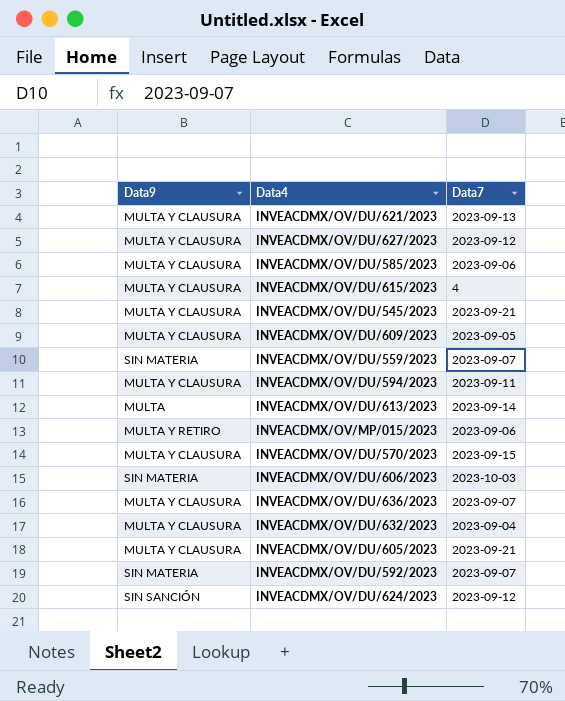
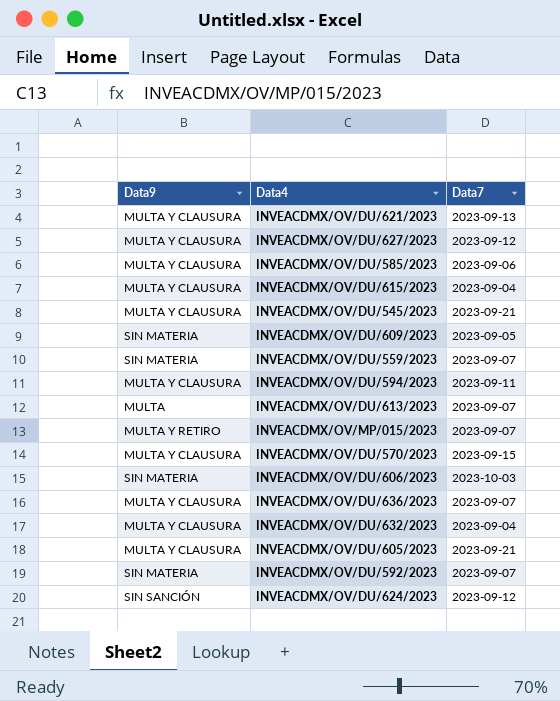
INVEACDMX/OV/DU/615/2023 | Data7: 4 -> 2023-09-04
INVEACDMX/OV/DU/609/2023 | Data9: MULTA Y CLAUSURA -> SIN MATERIA
INVEACDMX/OV/DU/613/2023 | Data7: 2023-09-14 -> 2023-09-07
INVEACDMX/OV/MP/015/2023 | Data7: 2023-09-06 -> 2023-09-07

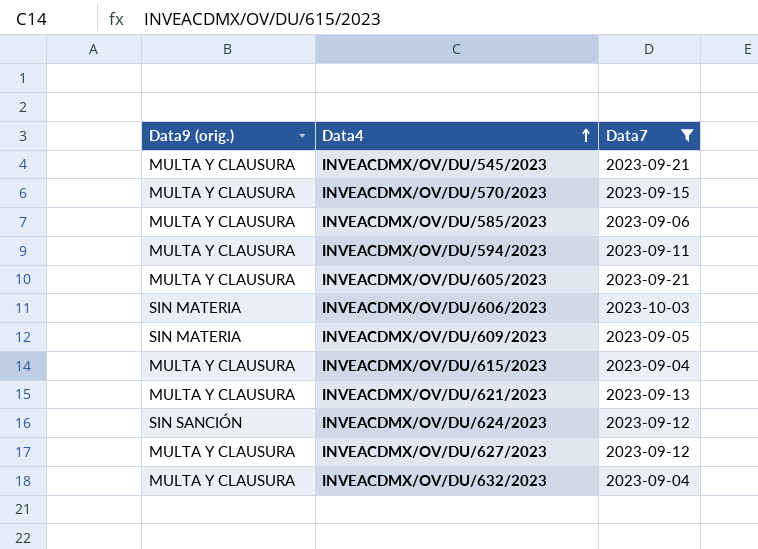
filter: none -> Data7 != 2023-09-07
row order: none -> Data4 ascending
column name: Data9 -> Data9 (orig.)

